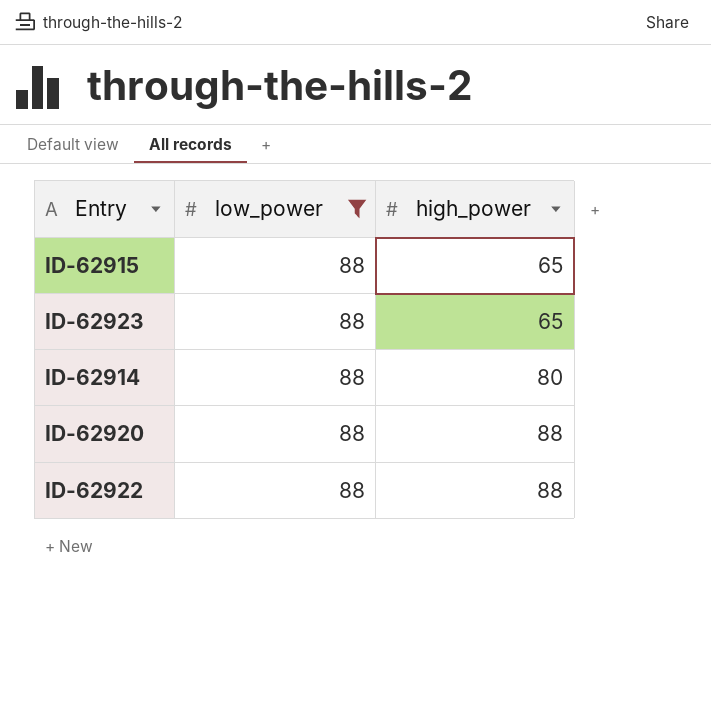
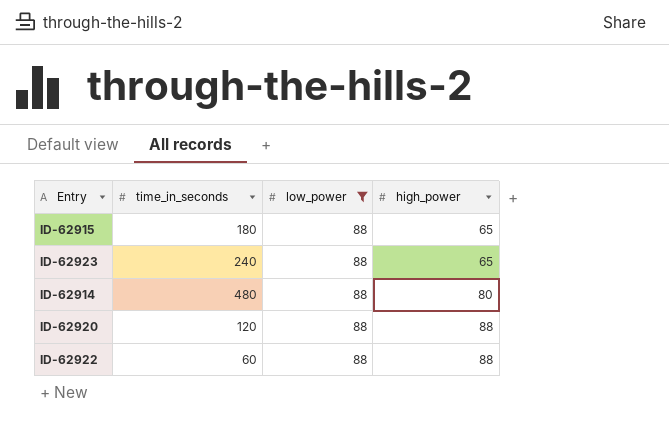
column time_in_seconds | position: none -> 2

